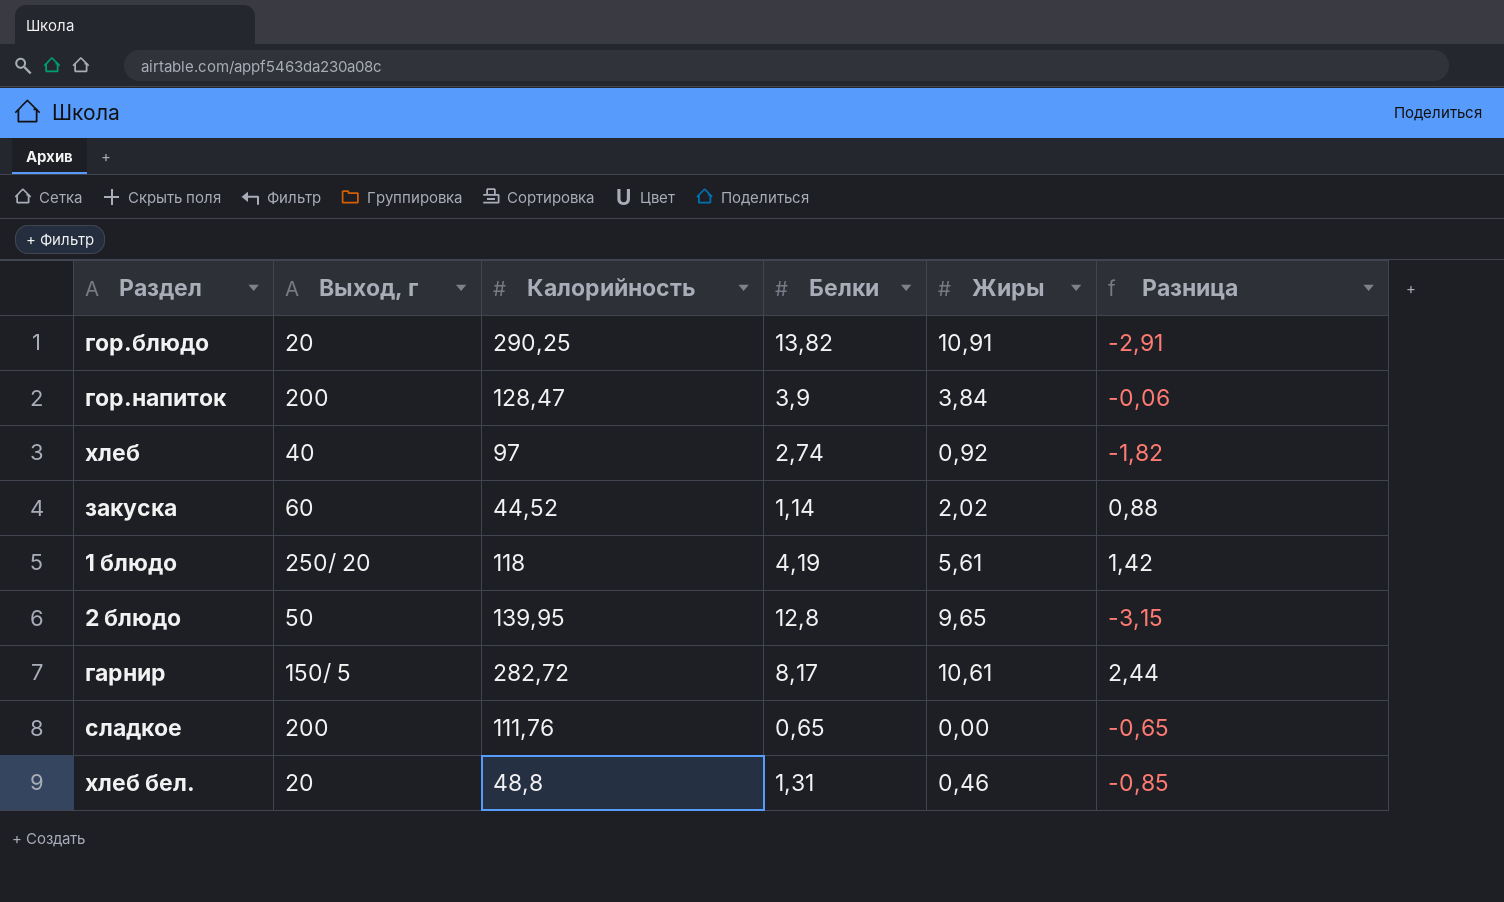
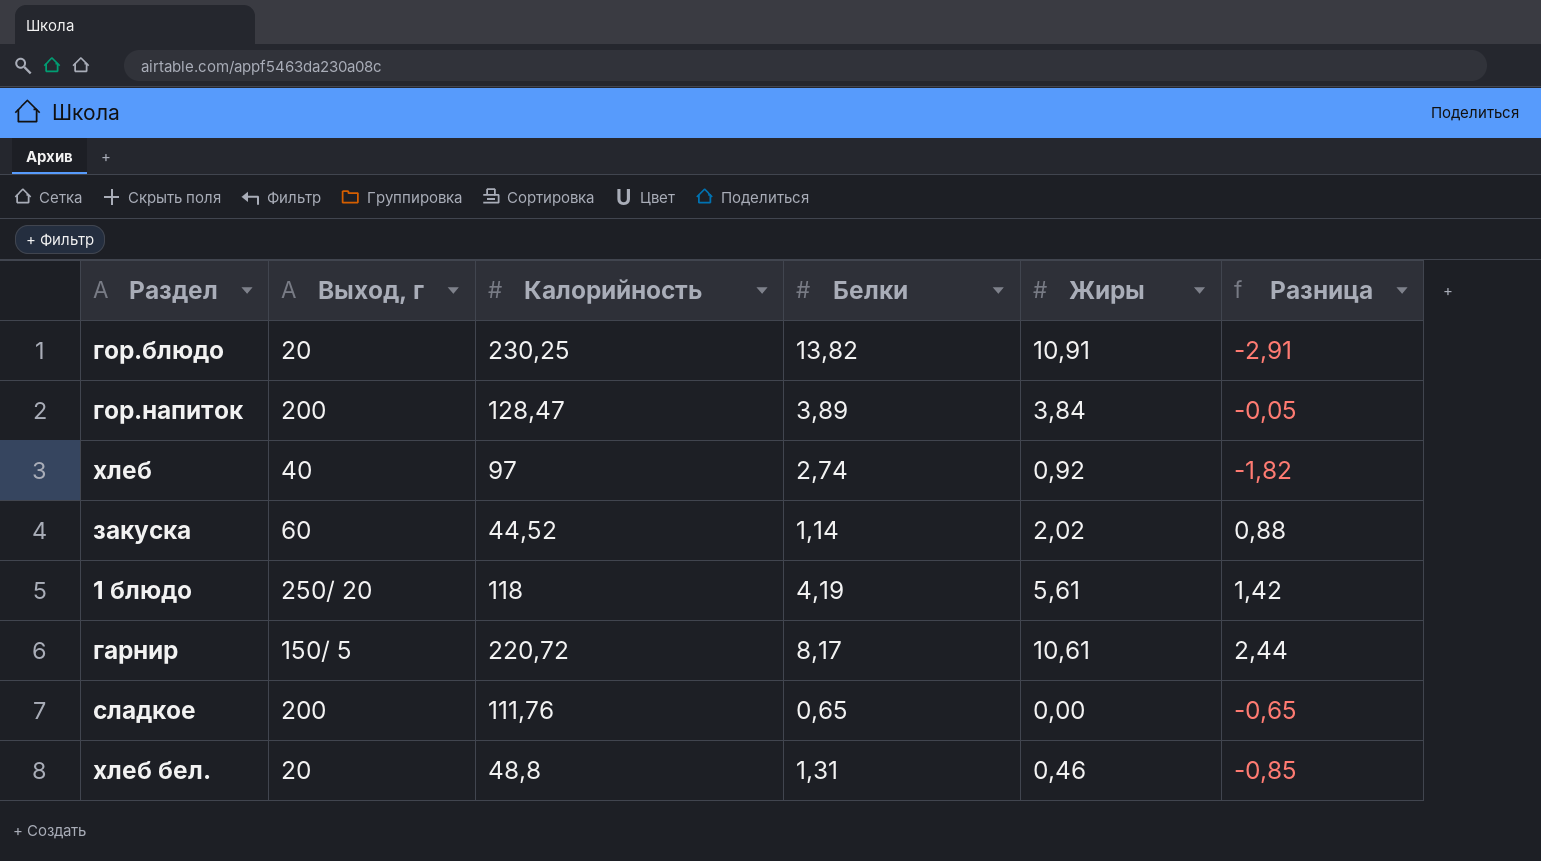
row 2 блюдо: 50 | 139,95 | 12,8 | 9,65 | -3,15 -> none
гор.блюдо | Калорийность: 290,25 -> 230,25
гор.напиток | Белки: 3,9 -> 3,89
гор.напиток | Разница: -0,06 -> -0,05
гарнир | Калорийность: 282,72 -> 220,72

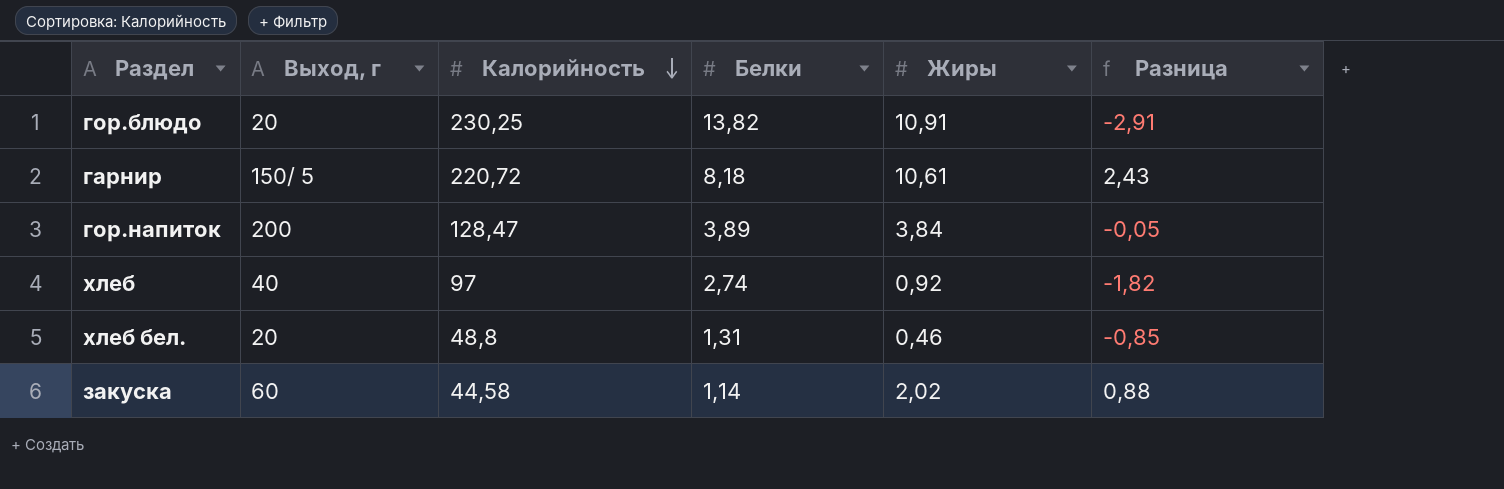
row order: none -> Калорийность descending
row 1 блюдо: 250/ 20 | 118 | 4,19 | 5,61 | 1,42 -> none
row сладкое: 200 | 111,76 | 0,65 | 0,00 | -0,65 -> none
гарнир | Белки: 8,17 -> 8,18
гарнир | Разница: 2,44 -> 2,43
закуска | Калорийность: 44,52 -> 44,58

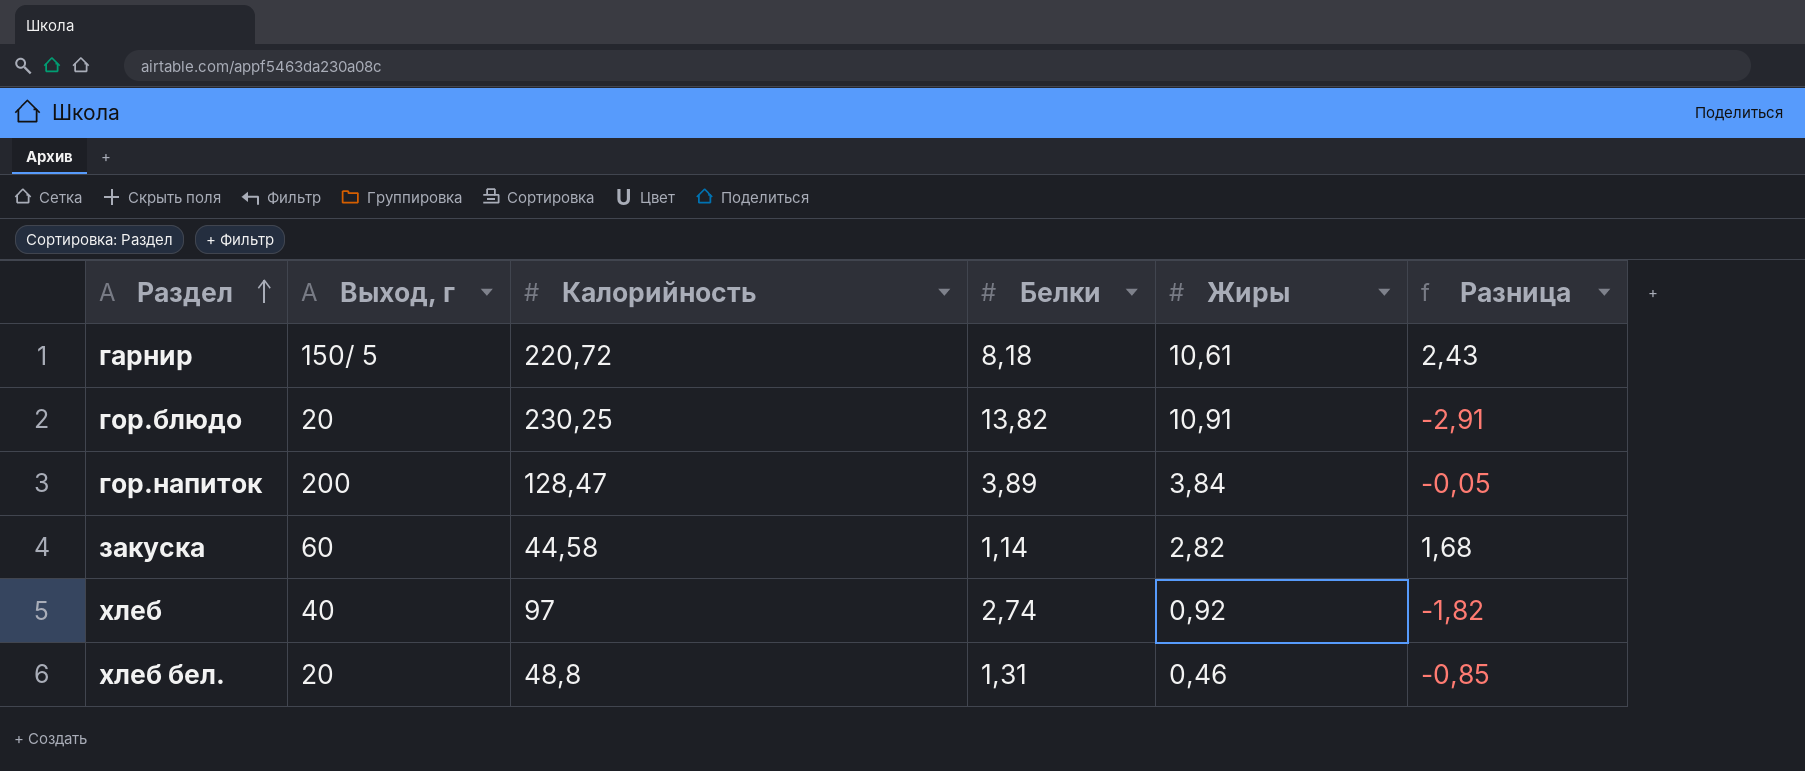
row order: Калорийность descending -> Раздел ascending
закуска | Жиры: 2,02 -> 2,82
закуска | Разница: 0,88 -> 1,68

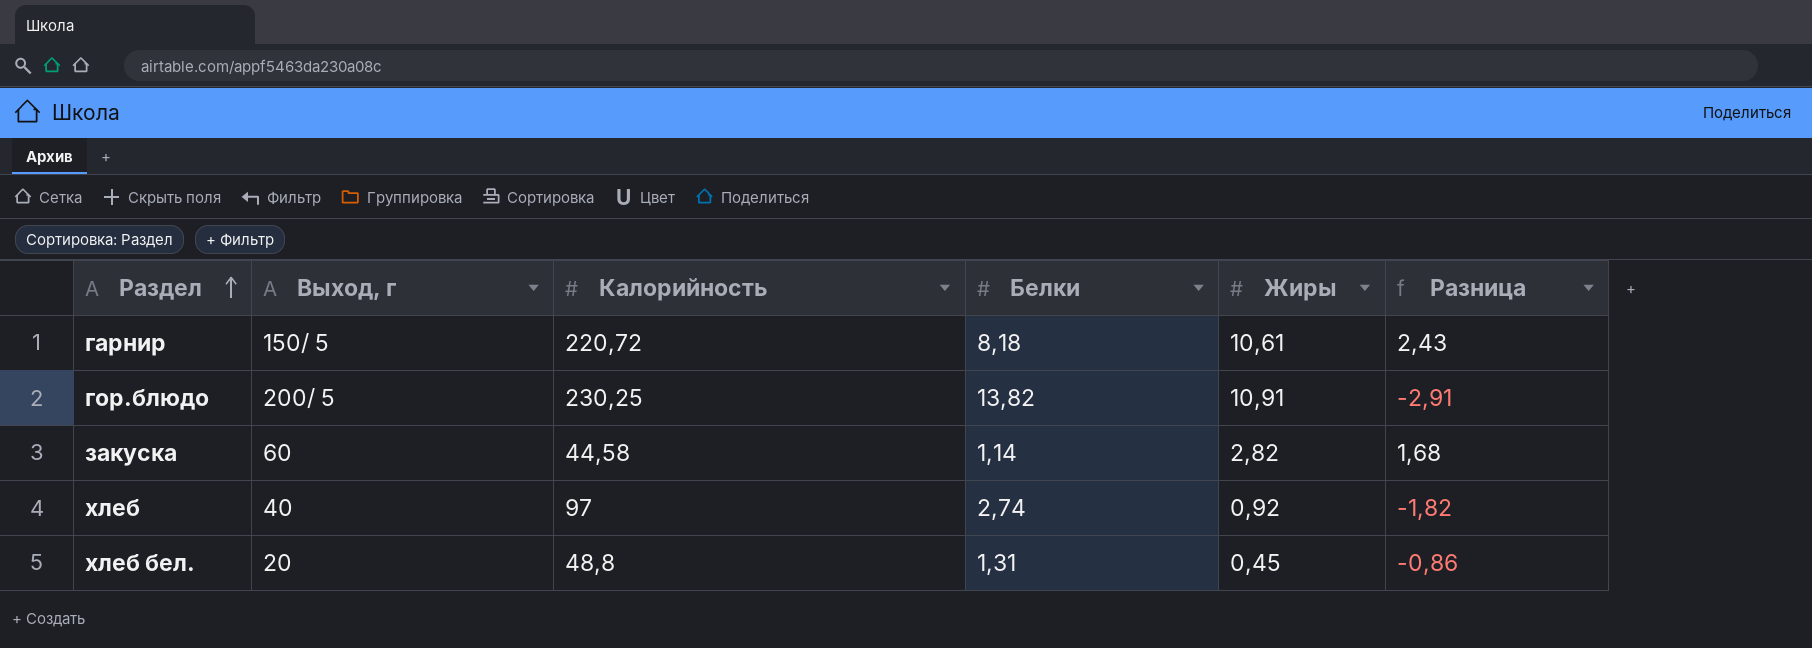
row гор.напиток: 200 | 128,47 | 3,89 | 3,84 | -0,05 -> none
гор.блюдо | Выход, г: 20 -> 200/ 5
хлеб бел. | Жиры: 0,46 -> 0,45
хлеб бел. | Разница: -0,85 -> -0,86

